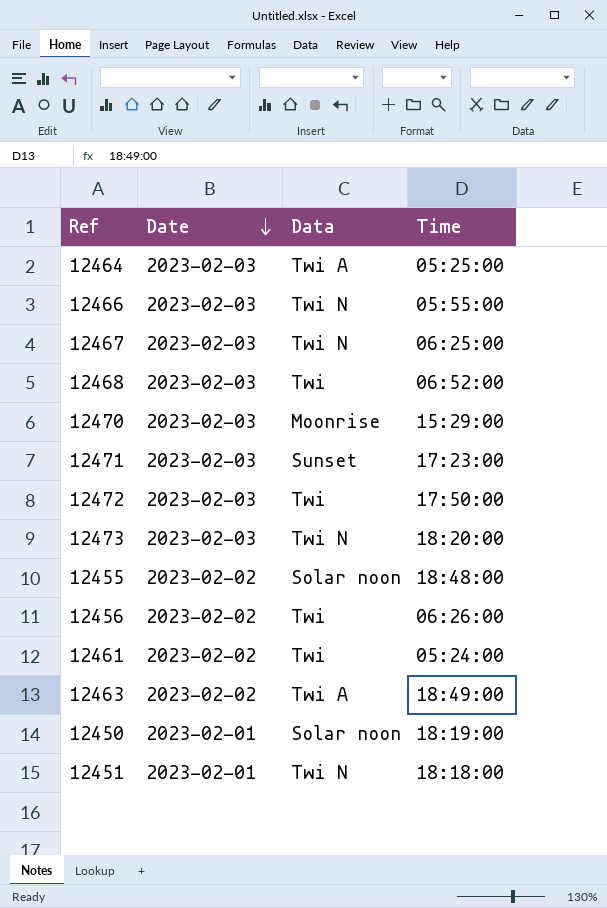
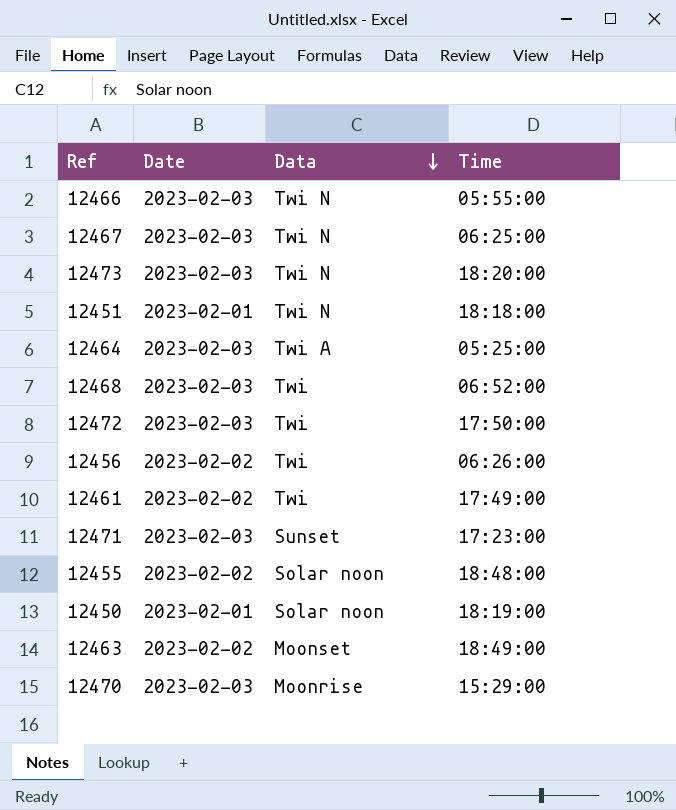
row order: Date descending -> Data descending
12461 | Time: 05:24:00 -> 17:49:00
12463 | Data: Twi A -> Moonset

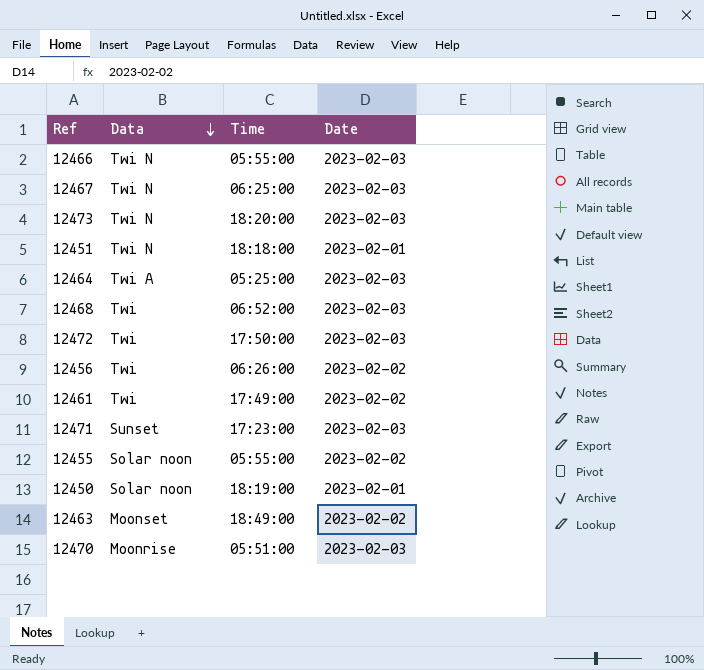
column Date | position: 2 -> 4
12455 | Time: 18:48:00 -> 05:55:00
12470 | Time: 15:29:00 -> 05:51:00

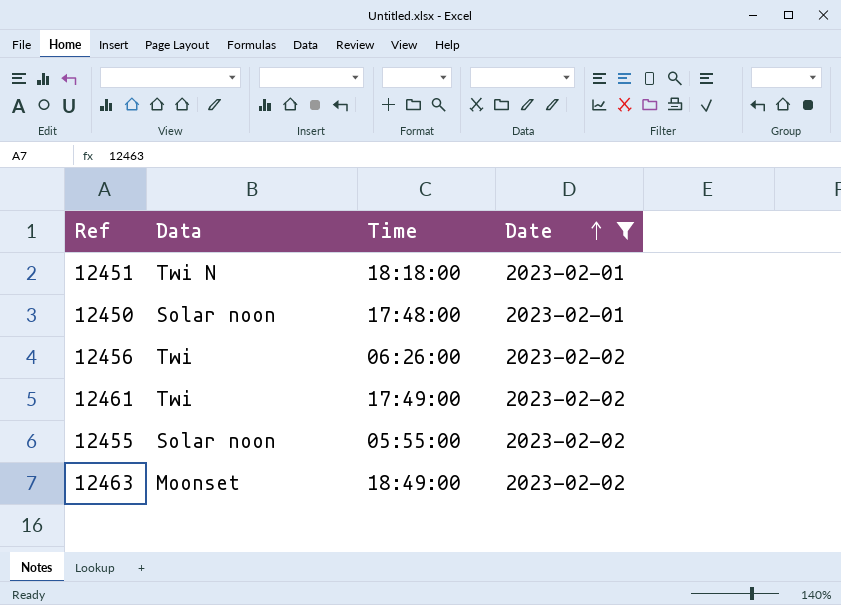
filter: none -> Date != 2023-02-03
row order: Data descending -> Date ascending
12450 | Time: 18:19:00 -> 17:48:00

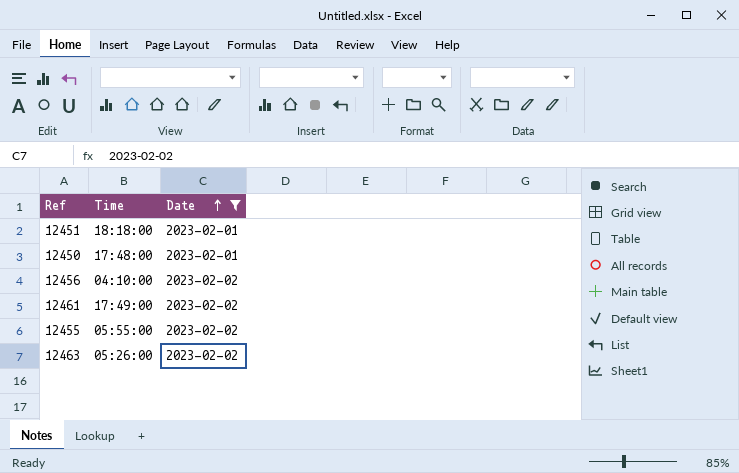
column Data | position: 2 -> none
12456 | Time: 06:26:00 -> 04:10:00
12463 | Time: 18:49:00 -> 05:26:00

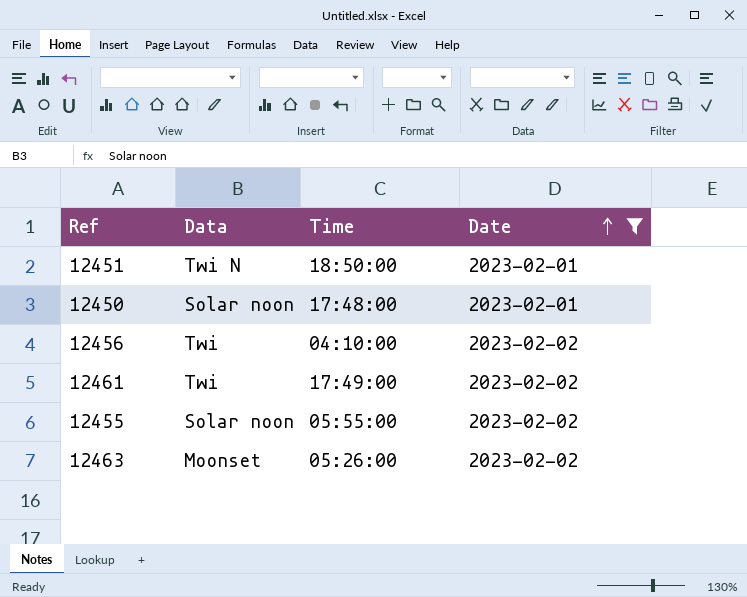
column Data | position: none -> 2
12451 | Time: 18:18:00 -> 18:50:00

